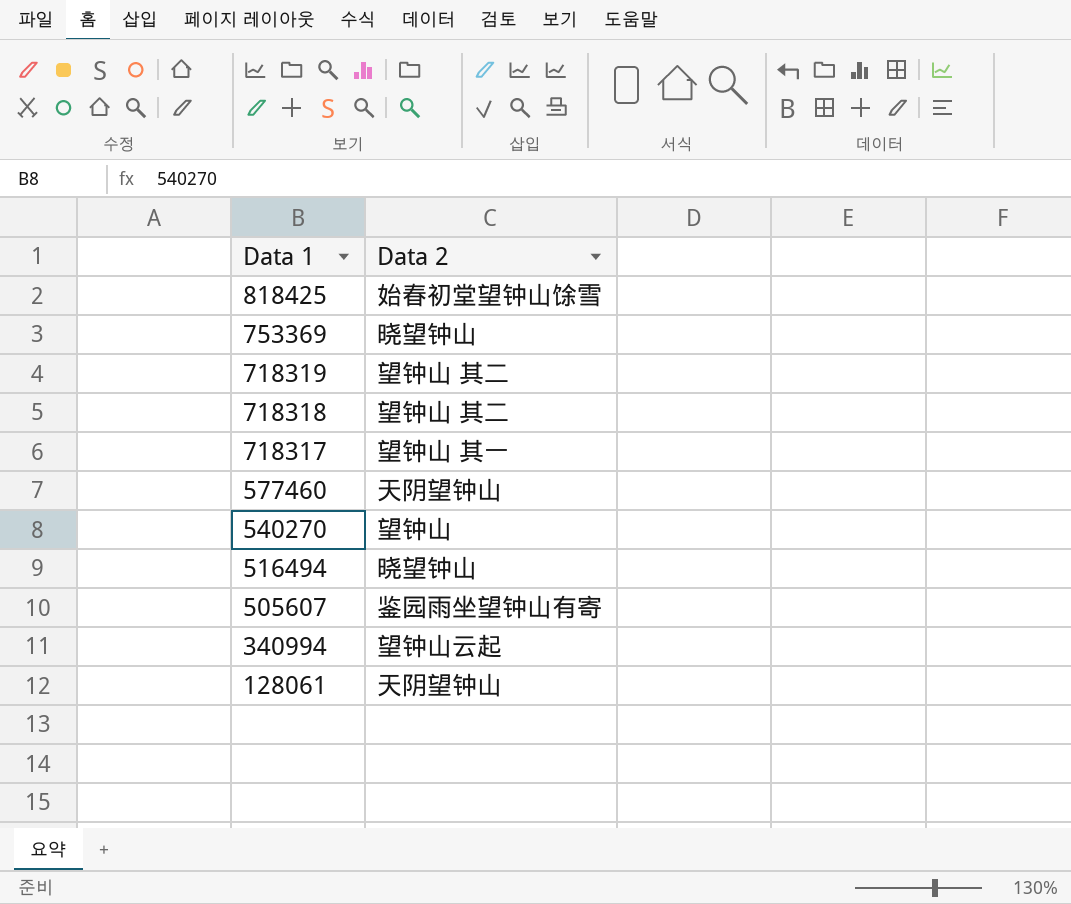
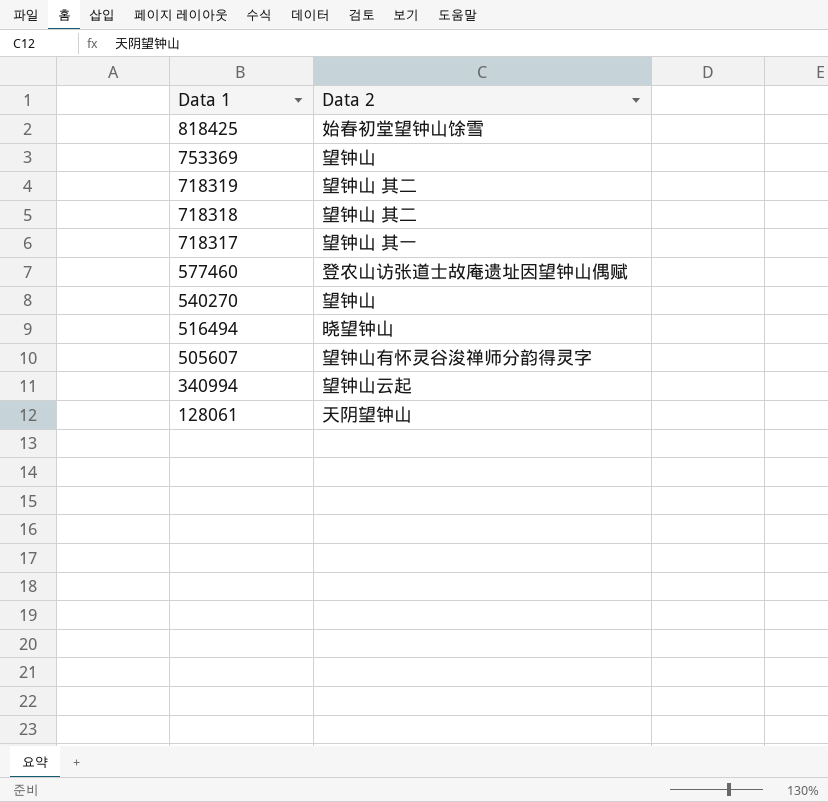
753369 | Data 2: 晓望钟山 -> 望钟山
577460 | Data 2: 天阴望钟山 -> 登农山访张道士故庵遗址因望钟山偶赋
505607 | Data 2: 鉴园雨坐望钟山有寄 -> 望钟山有怀灵谷浚禅师分韵得灵字

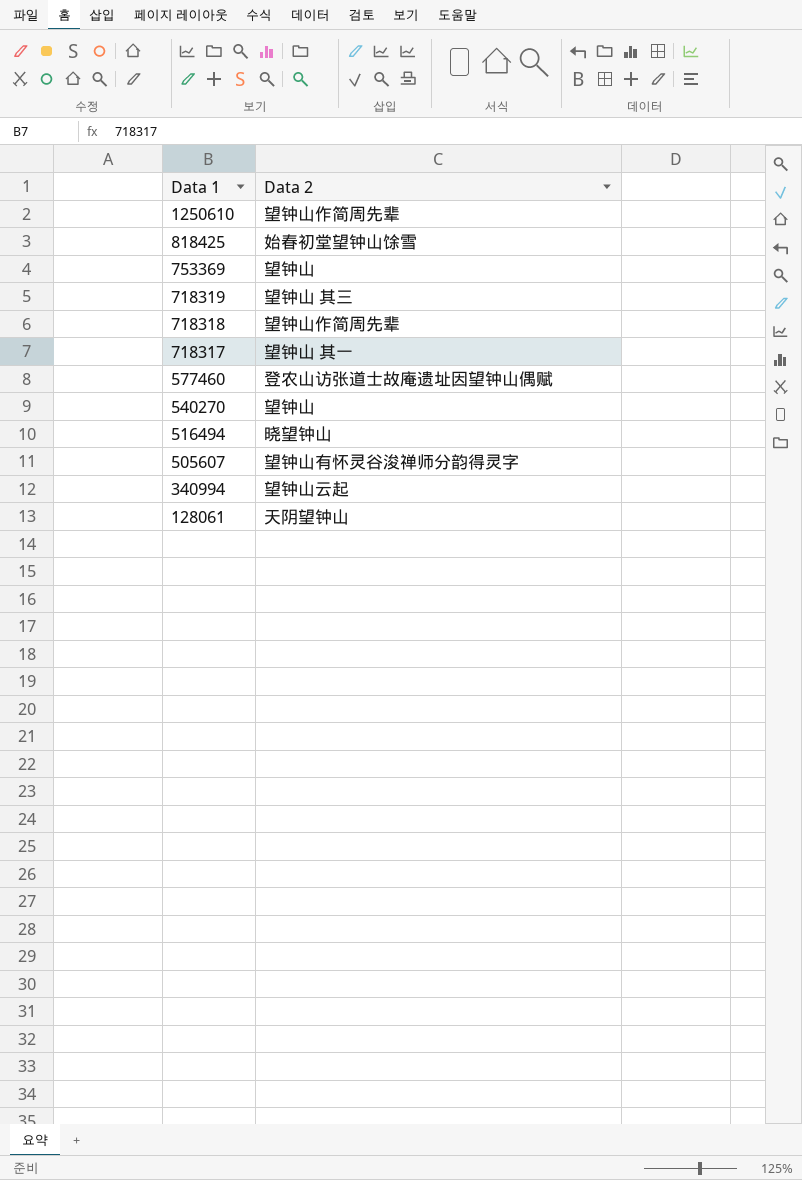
row 1250610: none -> 望钟山作简周先辈
718319 | Data 2: 望钟山 其二 -> 望钟山 其三
718318 | Data 2: 望钟山 其二 -> 望钟山作简周先辈

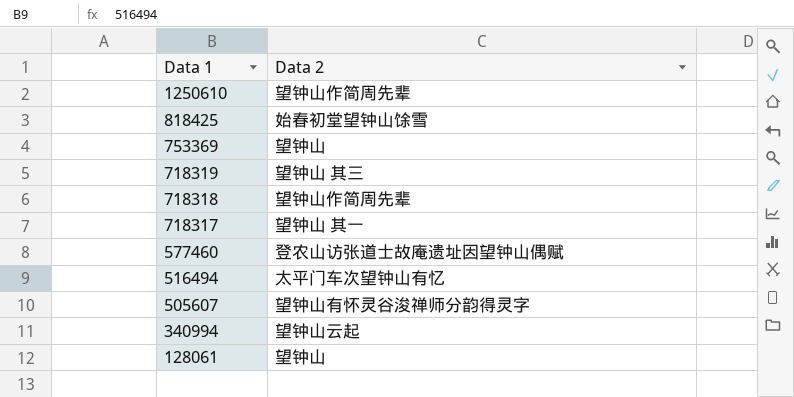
row 540270: 望钟山 -> none
516494 | Data 2: 晓望钟山 -> 太平门车次望钟山有忆
128061 | Data 2: 天阴望钟山 -> 望钟山

